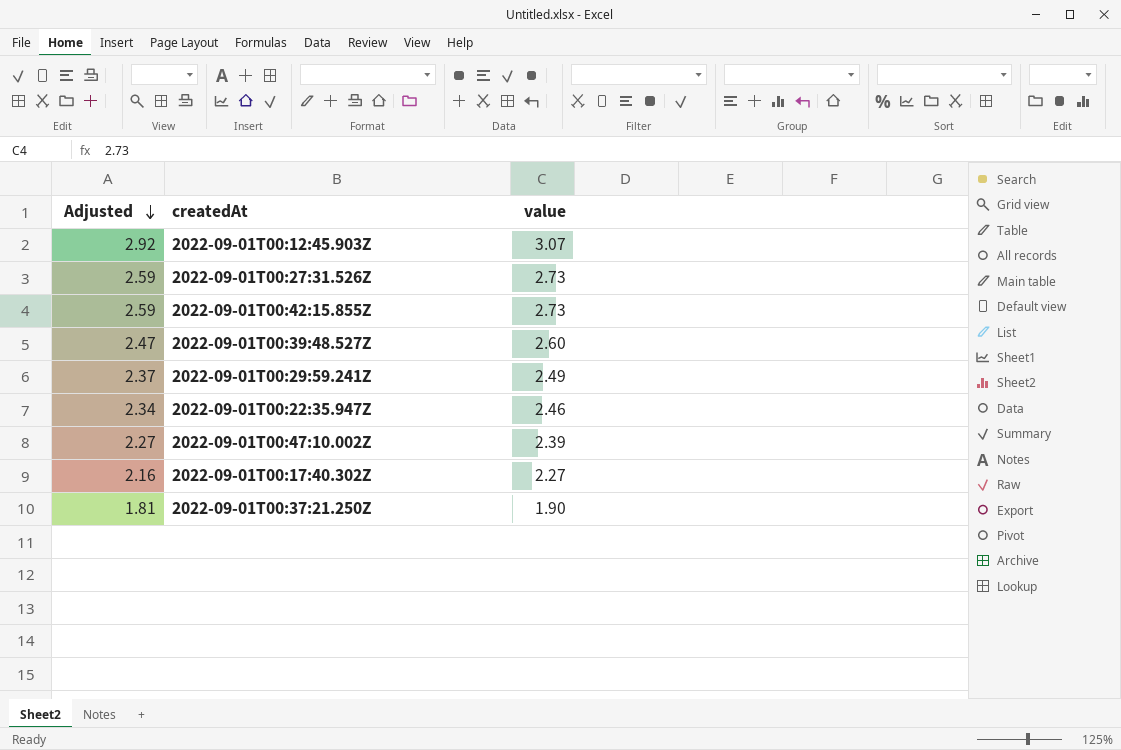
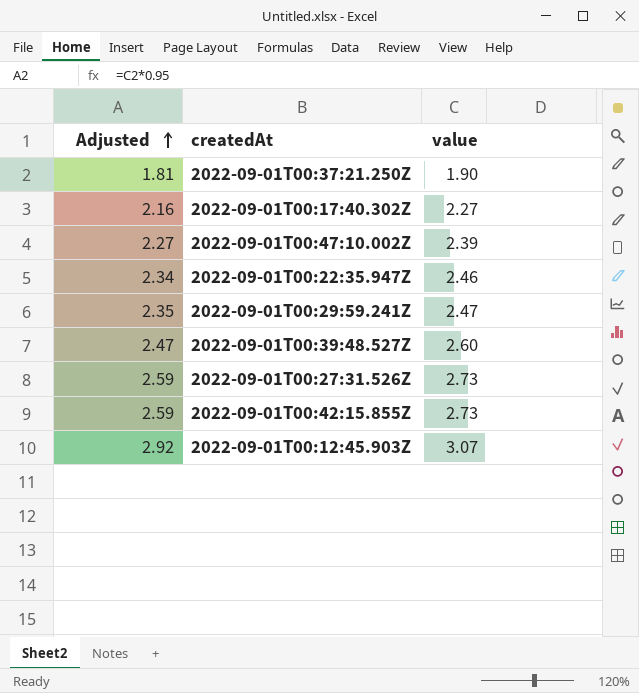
row order: Adjusted descending -> Adjusted ascending
2022-09-01T00:29:59.241Z | Adjusted: 2.37 -> 2.35
2022-09-01T00:29:59.241Z | value: 2.49 -> 2.47

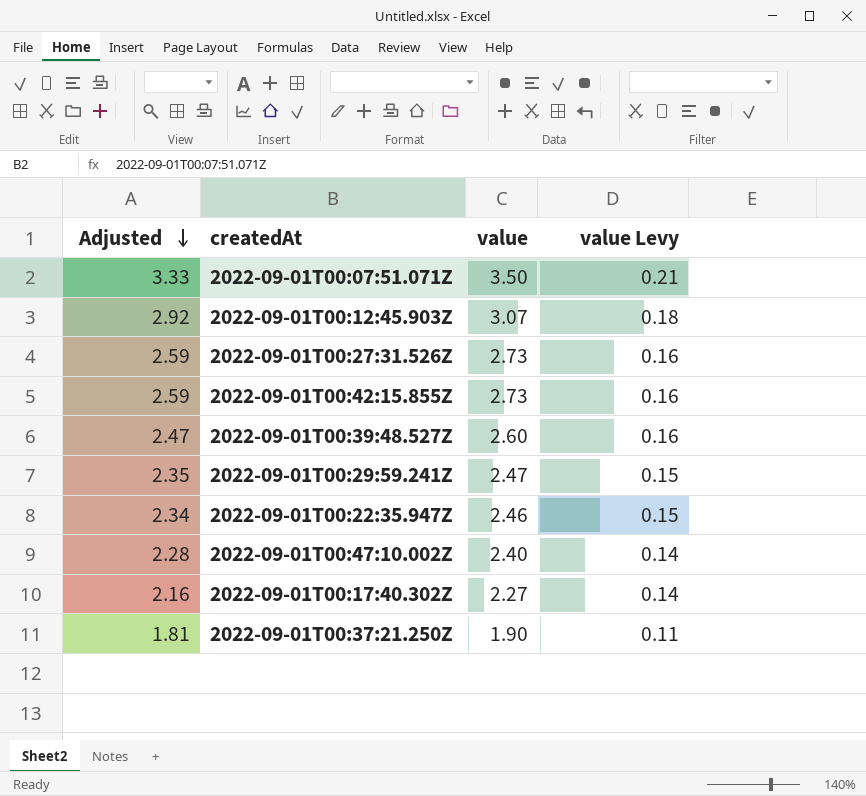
row order: Adjusted ascending -> Adjusted descending
column value Levy | formula: none -> [value] * 0.06
row 2022-09-01T00:07:51.071Z: none -> 3.33 | 3.50 | 0.21
2022-09-01T00:47:10.002Z | Adjusted: 2.27 -> 2.28
2022-09-01T00:47:10.002Z | value: 2.39 -> 2.40

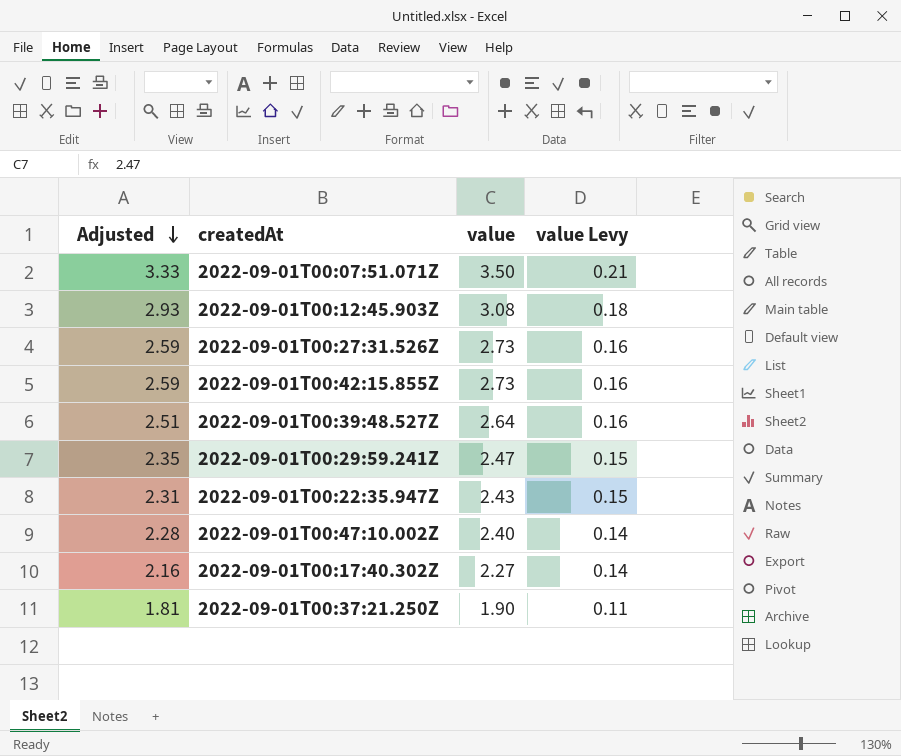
2022-09-01T00:12:45.903Z | Adjusted: 2.92 -> 2.93
2022-09-01T00:12:45.903Z | value: 3.07 -> 3.08
2022-09-01T00:39:48.527Z | Adjusted: 2.47 -> 2.51
2022-09-01T00:39:48.527Z | value: 2.60 -> 2.64
2022-09-01T00:22:35.947Z | Adjusted: 2.34 -> 2.31
2022-09-01T00:22:35.947Z | value: 2.46 -> 2.43

